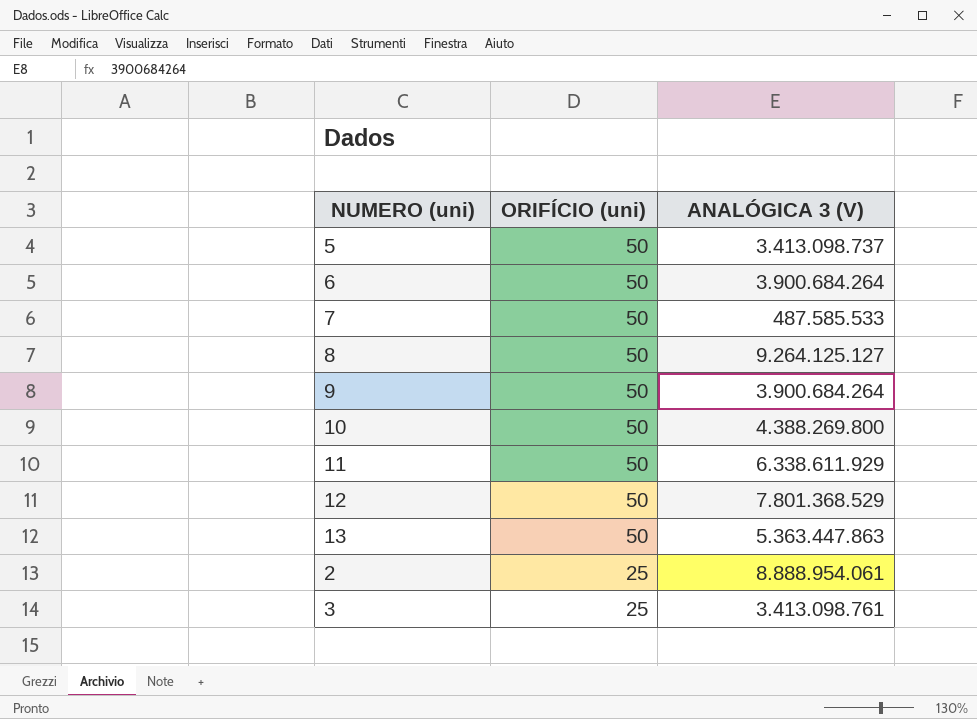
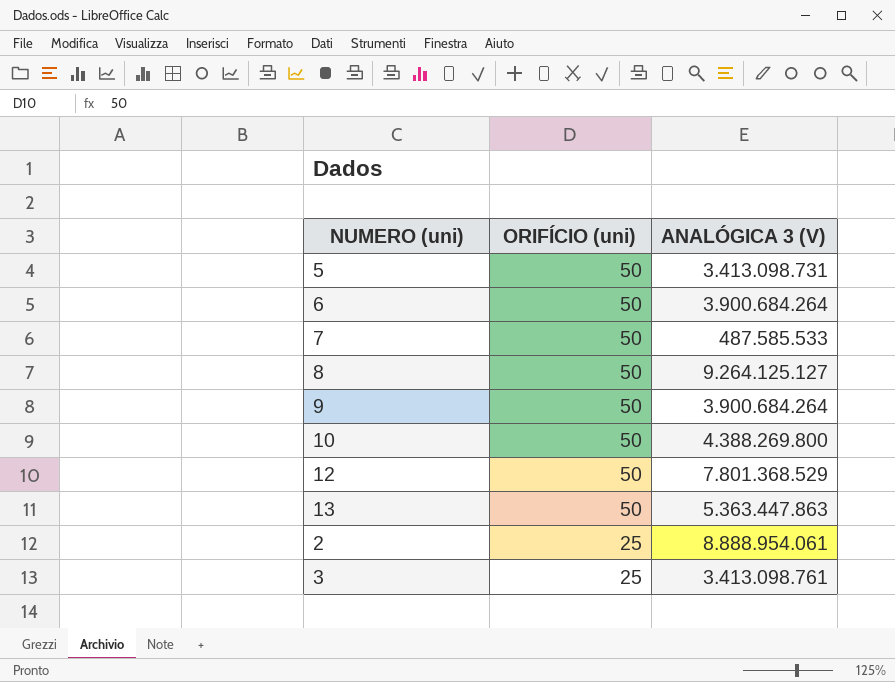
row 11: 50 | 6.338.611.929 -> none
5 | ANALÓGICA 3 (V): 3.413.098.737 -> 3.413.098.731

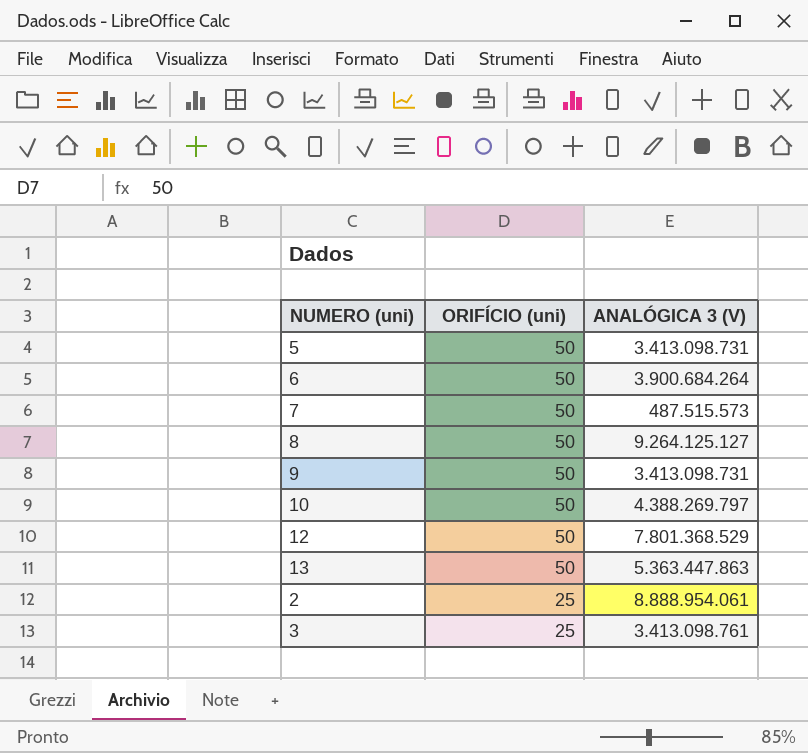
7 | ANALÓGICA 3 (V): 487.585.533 -> 487.515.573
9 | ANALÓGICA 3 (V): 3.900.684.264 -> 3.413.098.731
10 | ANALÓGICA 3 (V): 4.388.269.800 -> 4.388.269.797

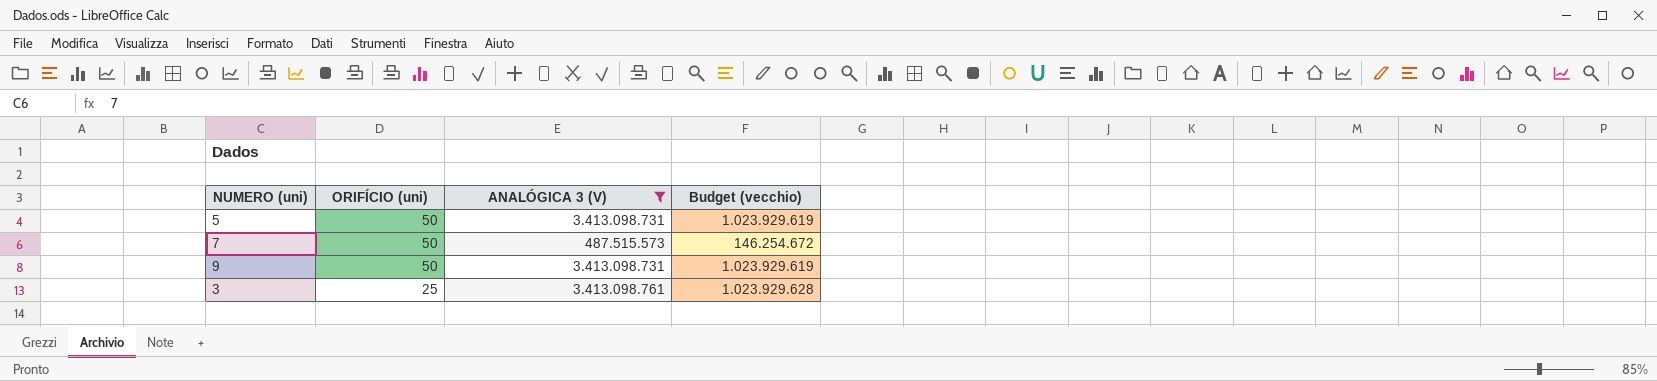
filter: none -> ANALÓGICA 3 (V) <= 3.413.098.761
column Budget (vecchio) | formula: none -> [ANALÓGICA 3 (V)] * 0,3

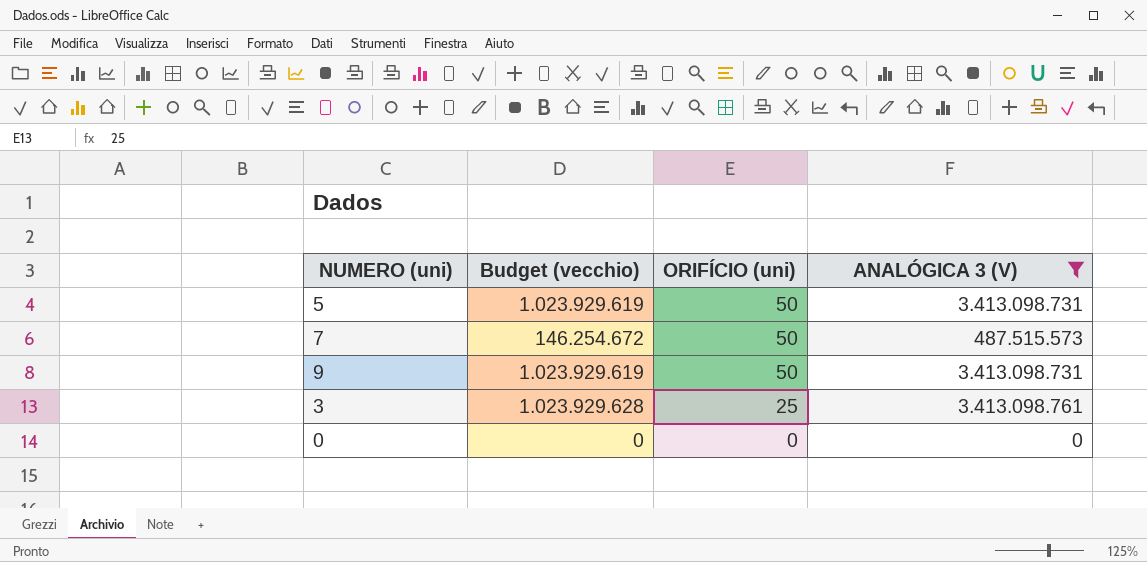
column Budget (vecchio) | position: 4 -> 2
row 0: none -> 0 | 0 | 0

